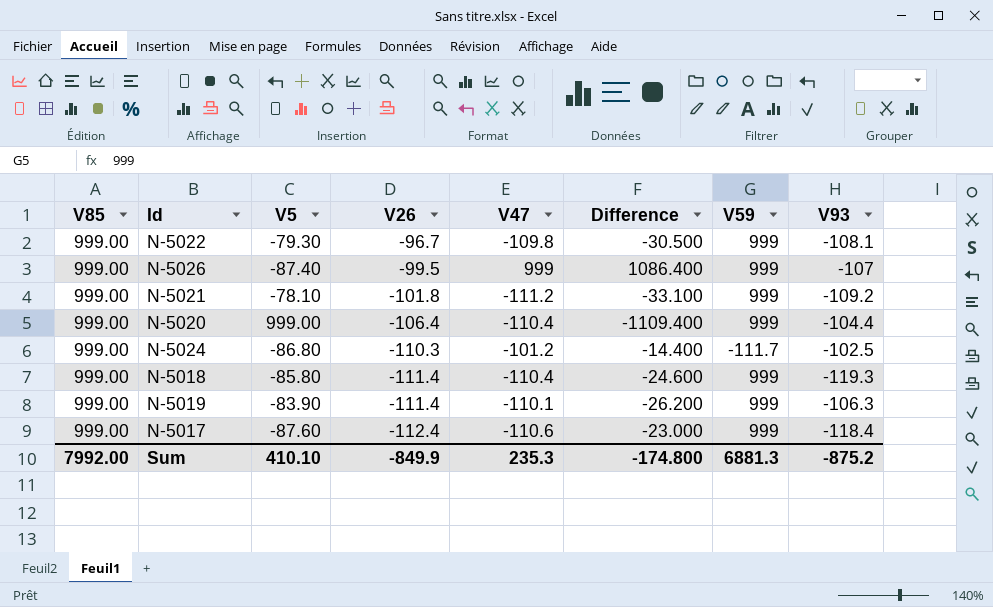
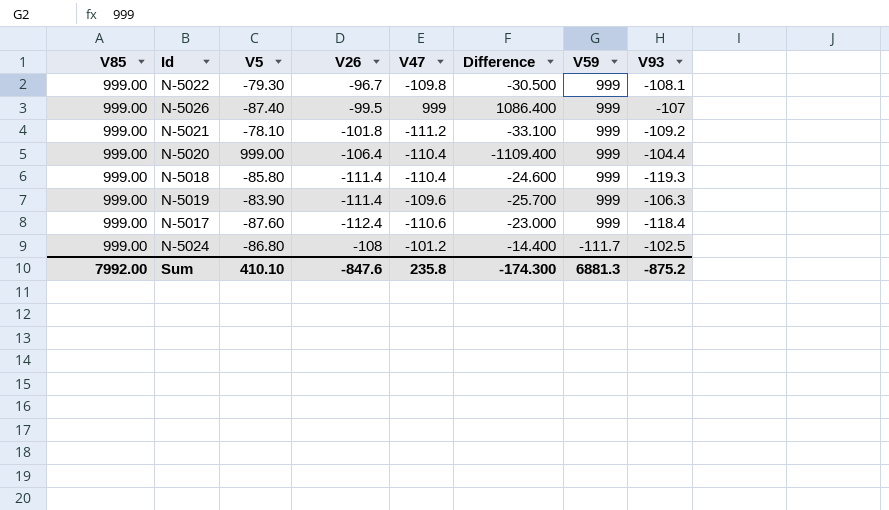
row order: V26 descending -> V59 descending
N-5019 | V47: -110.1 -> -109.6
N-5019 | Difference: -26.200 -> -25.700
N-5024 | V26: -110.3 -> -108
Sum | V26: -849.9 -> -847.6
Sum | V47: 235.3 -> 235.8
Sum | Difference: -174.800 -> -174.300

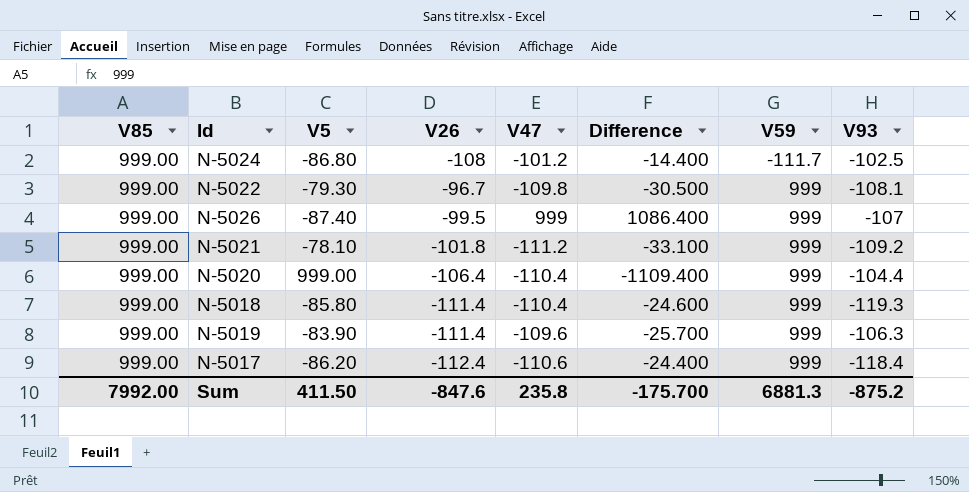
row order: V59 descending -> V59 ascending
N-5017 | V5: -87.60 -> -86.20
N-5017 | Difference: -23.000 -> -24.400
Sum | V5: 410.10 -> 411.50
Sum | Difference: -174.300 -> -175.700

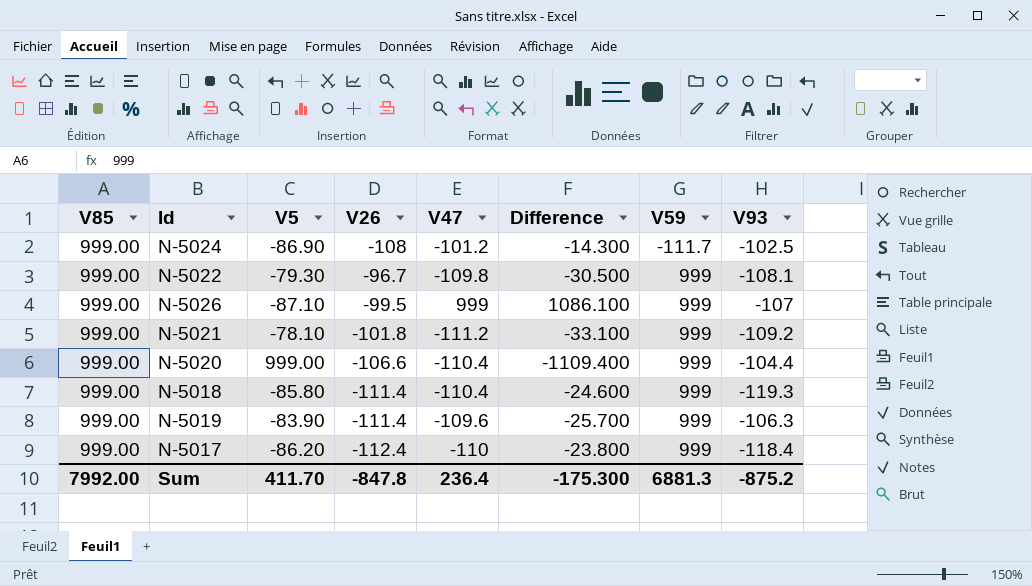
N-5024 | V5: -86.80 -> -86.90
N-5024 | Difference: -14.400 -> -14.300
N-5026 | V5: -87.40 -> -87.10
N-5026 | Difference: 1086.400 -> 1086.100
N-5020 | V26: -106.4 -> -106.6
N-5017 | V47: -110.6 -> -110
N-5017 | Difference: -24.400 -> -23.800
Sum | V5: 411.50 -> 411.70
Sum | V26: -847.6 -> -847.8
Sum | V47: 235.8 -> 236.4
Sum | Difference: -175.700 -> -175.300

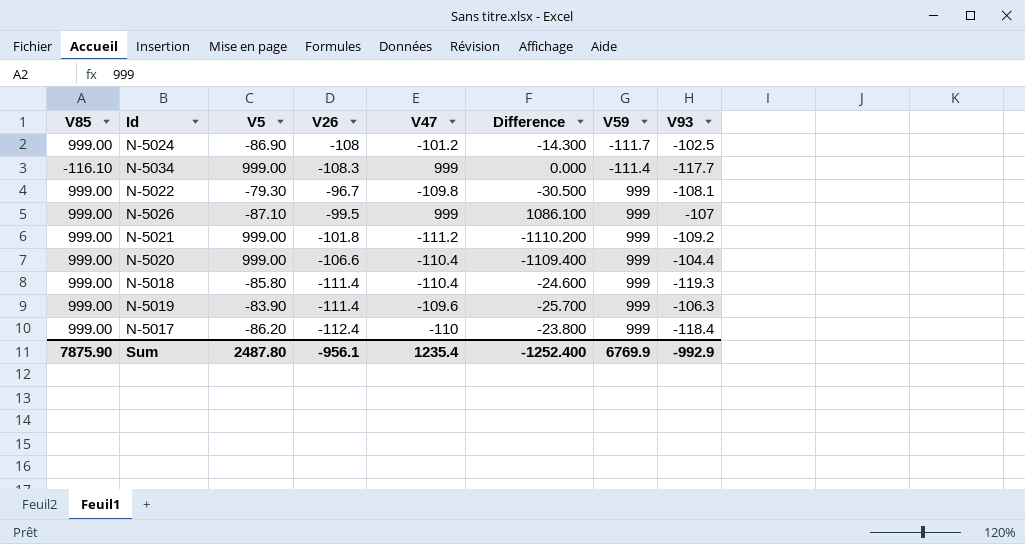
row N-5034: none -> -116.10 | 999.00 | -108.3 | 999 | 0.000 | -111.4 | -117.7
N-5021 | V5: -78.10 -> 999.00
N-5021 | Difference: -33.100 -> -1110.200
Sum | V85: 7992.00 -> 7875.90
Sum | V5: 411.70 -> 2487.80
Sum | V26: -847.8 -> -956.1
Sum | V47: 236.4 -> 1235.4
Sum | Difference: -175.300 -> -1252.400
Sum | V59: 6881.3 -> 6769.9
Sum | V93: -875.2 -> -992.9

